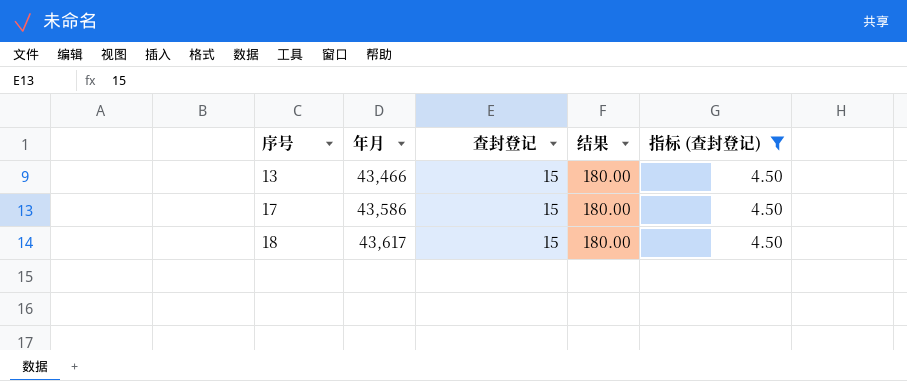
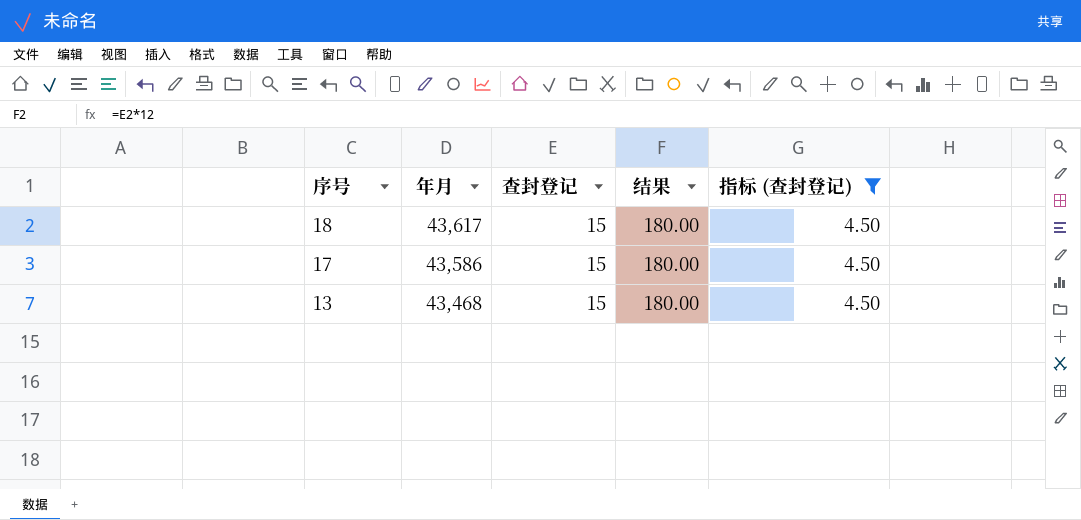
row order: 序号 ascending -> 序号 descending
13 | 年月: 43,466 -> 43,468

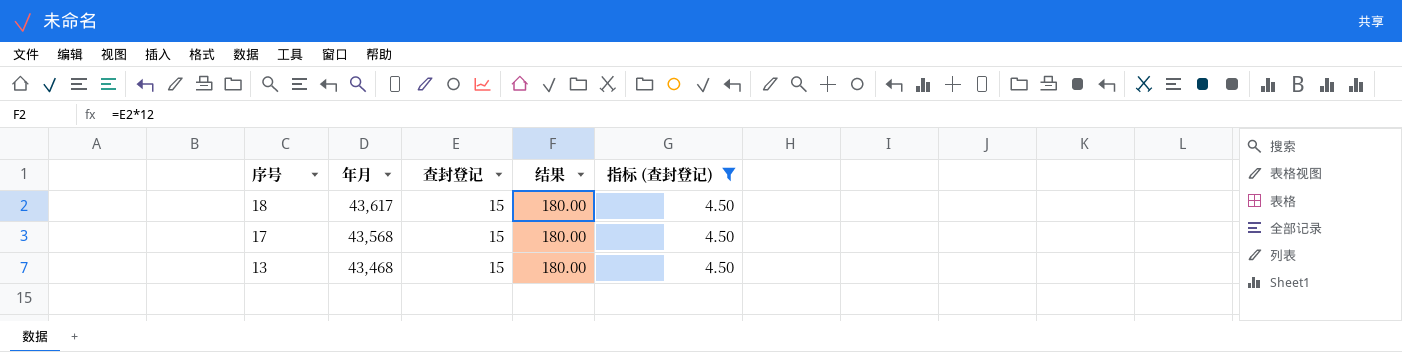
17 | 年月: 43,586 -> 43,568

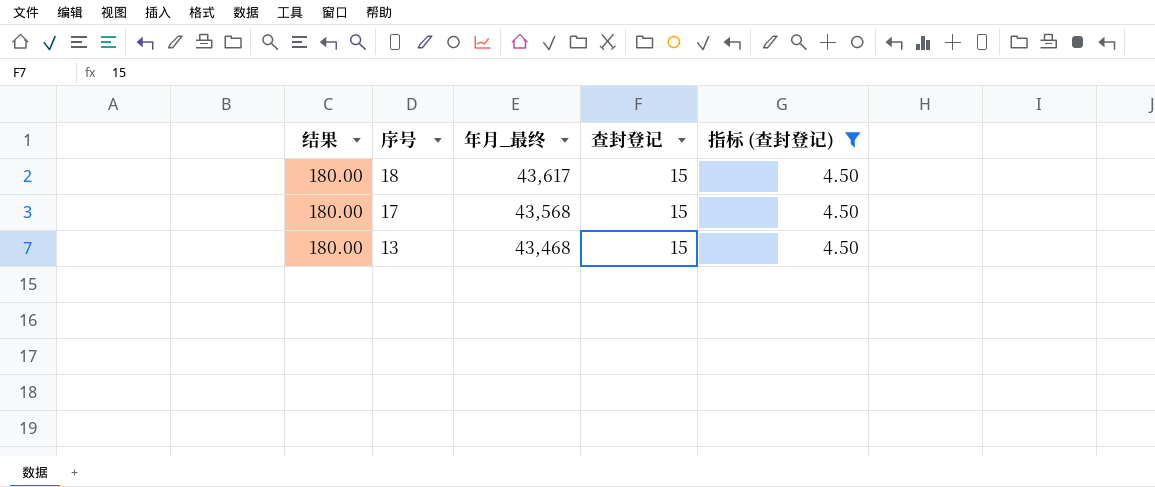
column 结果 | position: 4 -> 1
column name: 年月 -> 年月_最终

